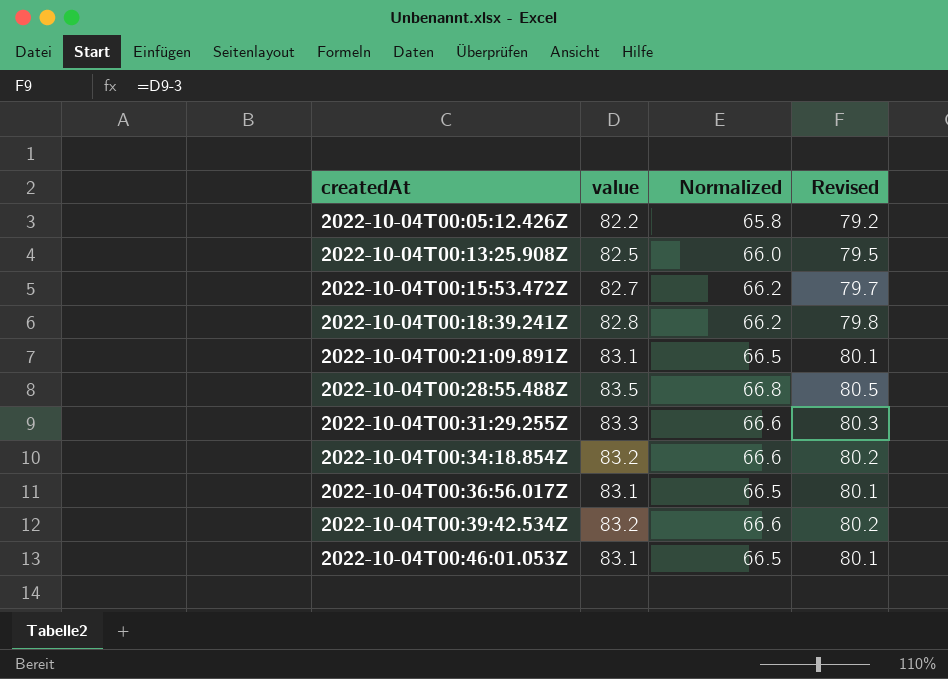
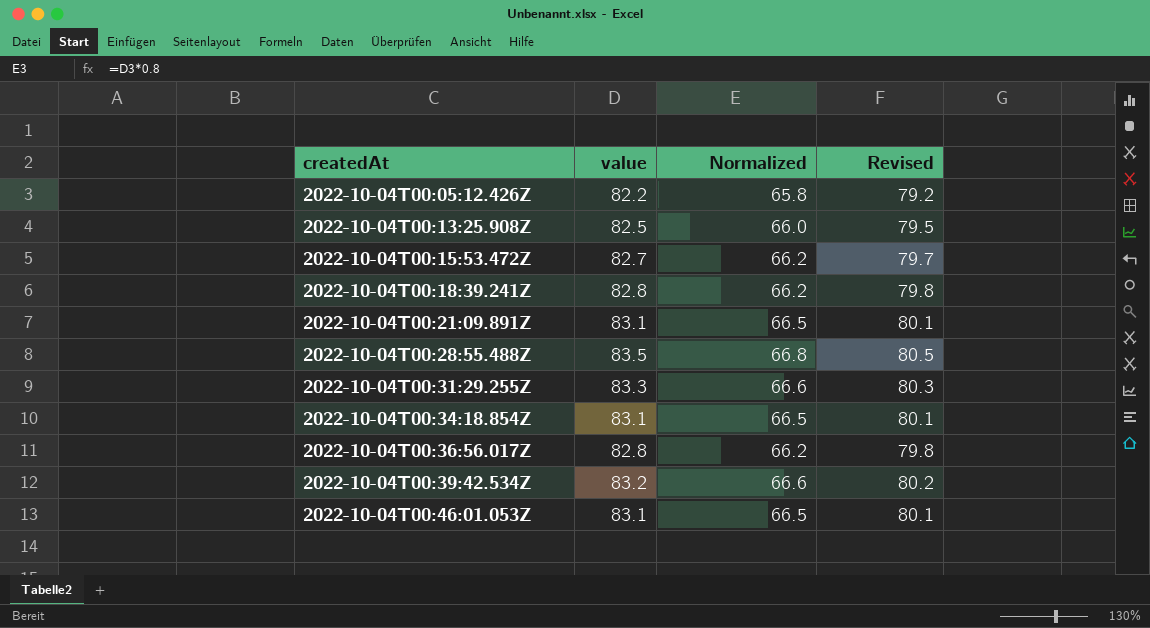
2022-10-04T00:34:18.854Z | value: 83.2 -> 83.1
2022-10-04T00:34:18.854Z | Normalized: 66.6 -> 66.5
2022-10-04T00:34:18.854Z | Revised: 80.2 -> 80.1
2022-10-04T00:36:56.017Z | value: 83.1 -> 82.8
2022-10-04T00:36:56.017Z | Normalized: 66.5 -> 66.2
2022-10-04T00:36:56.017Z | Revised: 80.1 -> 79.8

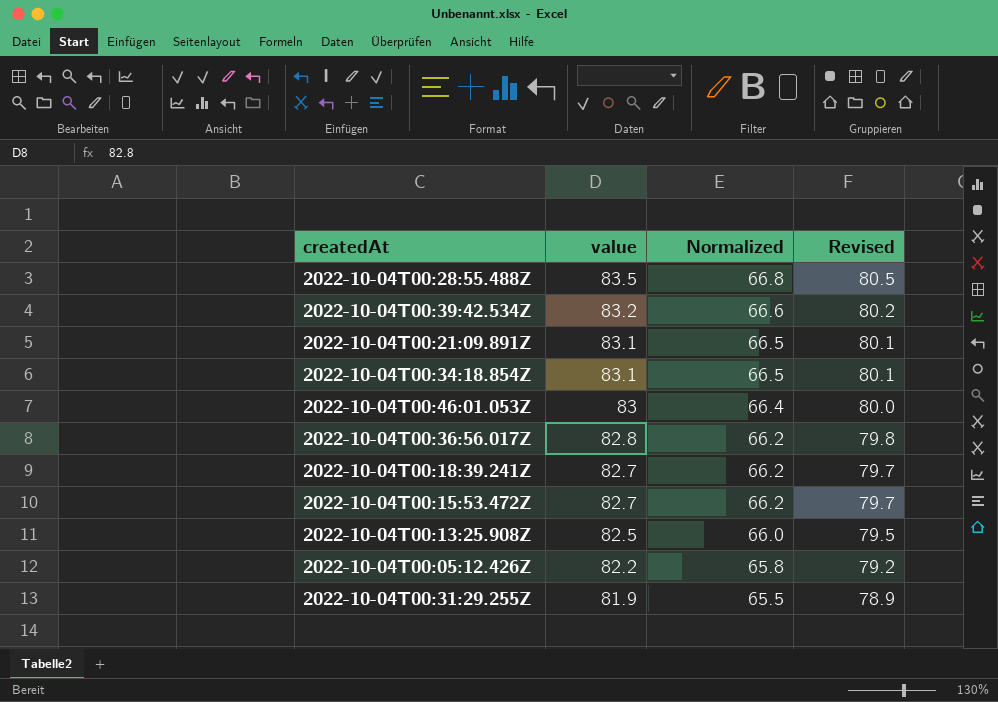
row order: createdAt ascending -> value descending
2022-10-04T00:46:01.053Z | value: 83.1 -> 83
2022-10-04T00:46:01.053Z | Normalized: 66.5 -> 66.4
2022-10-04T00:46:01.053Z | Revised: 80.1 -> 80.0
2022-10-04T00:18:39.241Z | value: 82.8 -> 82.7
2022-10-04T00:18:39.241Z | Revised: 79.8 -> 79.7
2022-10-04T00:31:29.255Z | value: 83.3 -> 81.9
2022-10-04T00:31:29.255Z | Normalized: 66.6 -> 65.5
2022-10-04T00:31:29.255Z | Revised: 80.3 -> 78.9

